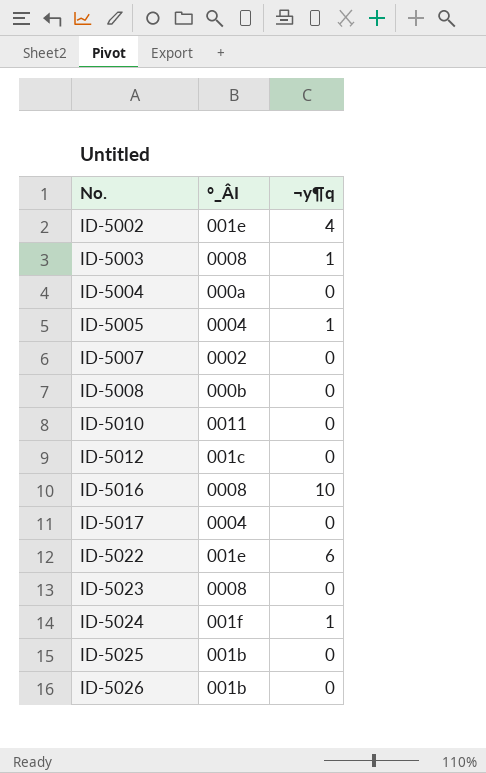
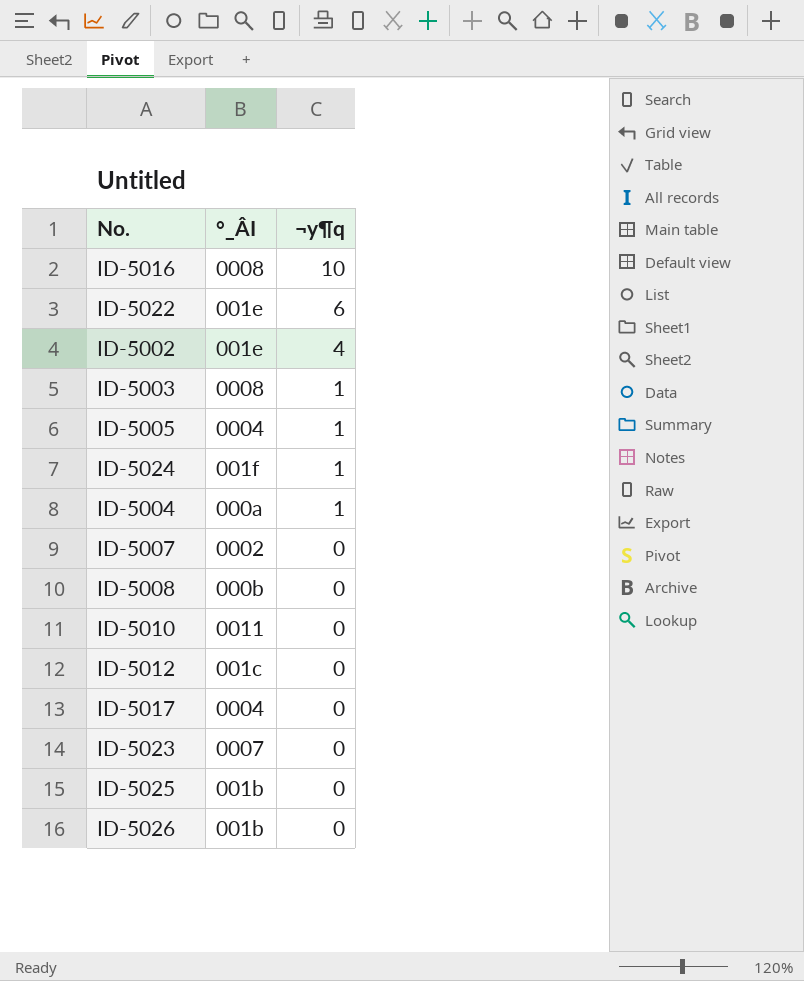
row order: No. ascending -> ¬y¶q descending
ID-5004 | ¬y¶q: 0 -> 1
ID-5023 | °_ÂI: 0008 -> 0007

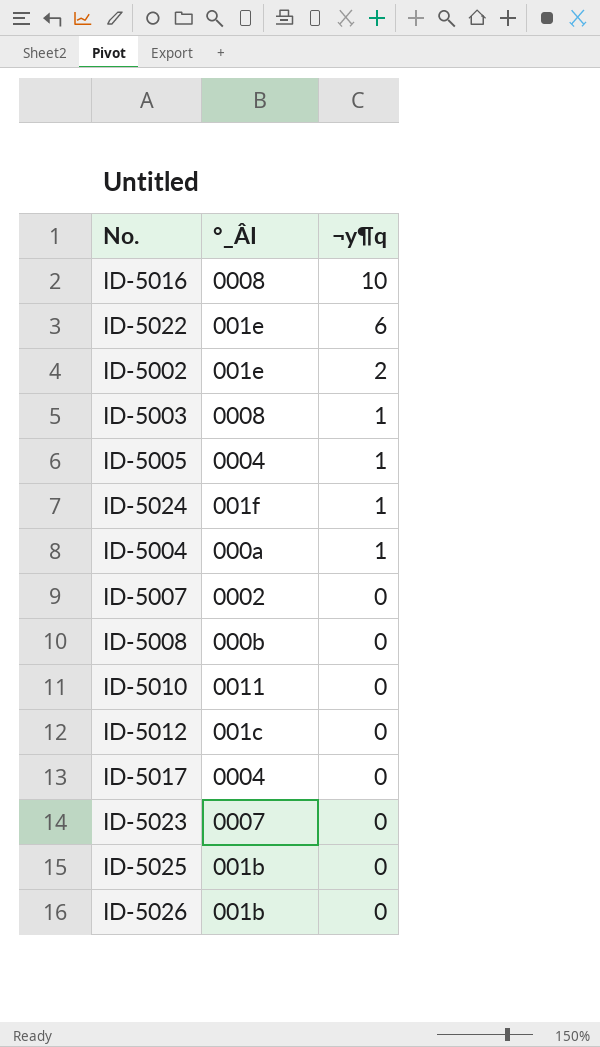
ID-5002 | ¬y¶q: 4 -> 2

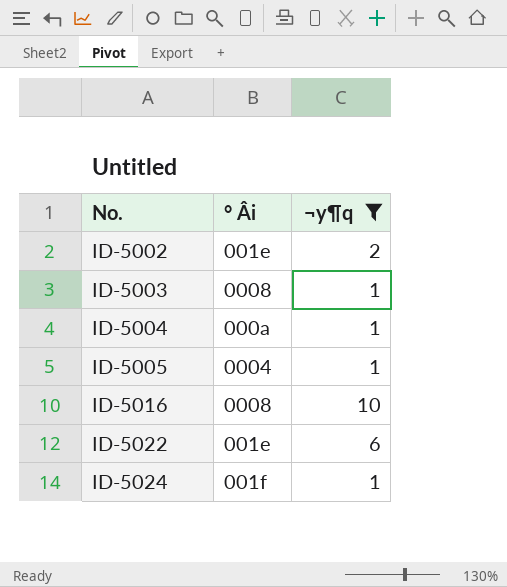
filter: none -> ¬y¶q != 0
row order: ¬y¶q descending -> No. ascending
column name: °_ÂI -> ° Âi

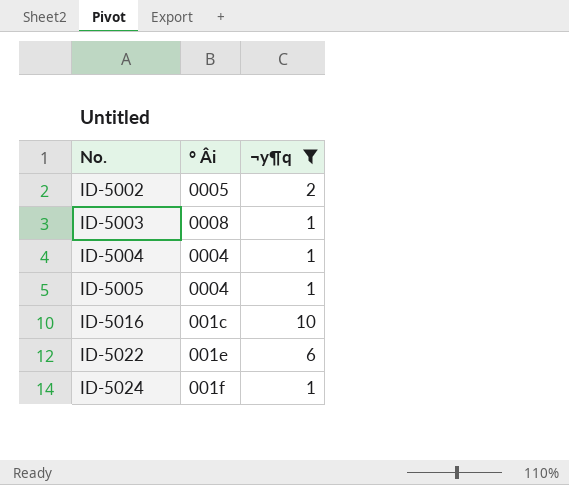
ID-5002 | ° Âi: 001e -> 0005
ID-5004 | ° Âi: 000a -> 0004
ID-5016 | ° Âi: 0008 -> 001c

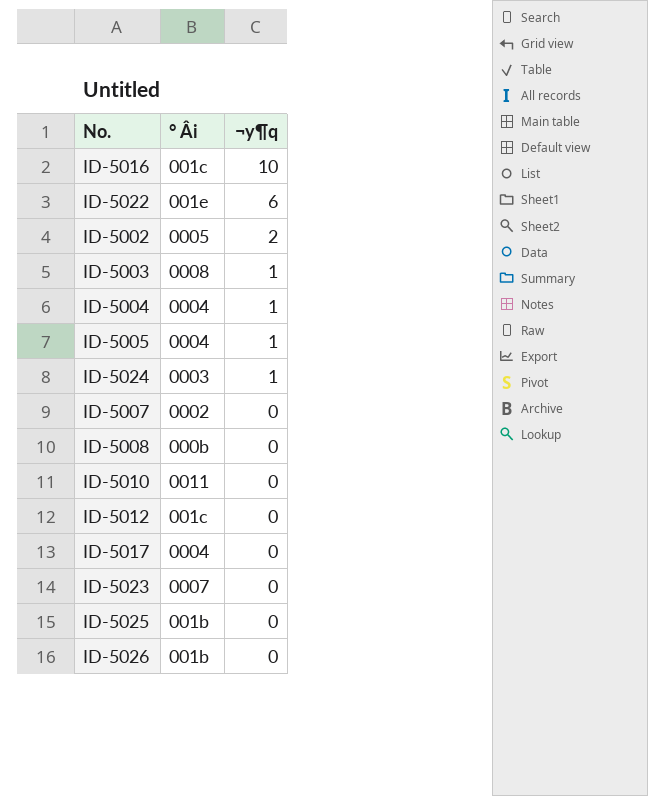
filter: ¬y¶q != 0 -> none
row order: No. ascending -> ¬y¶q descending
ID-5024 | ° Âi: 001f -> 0003

